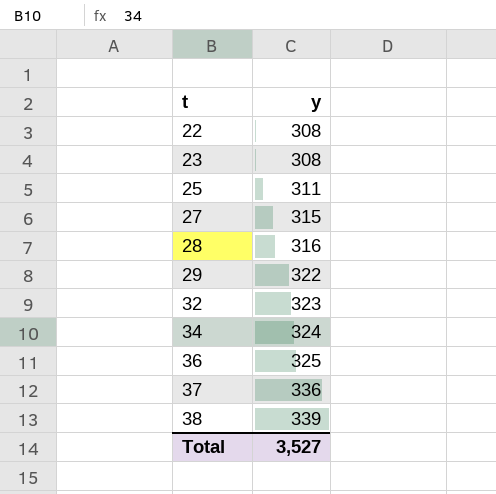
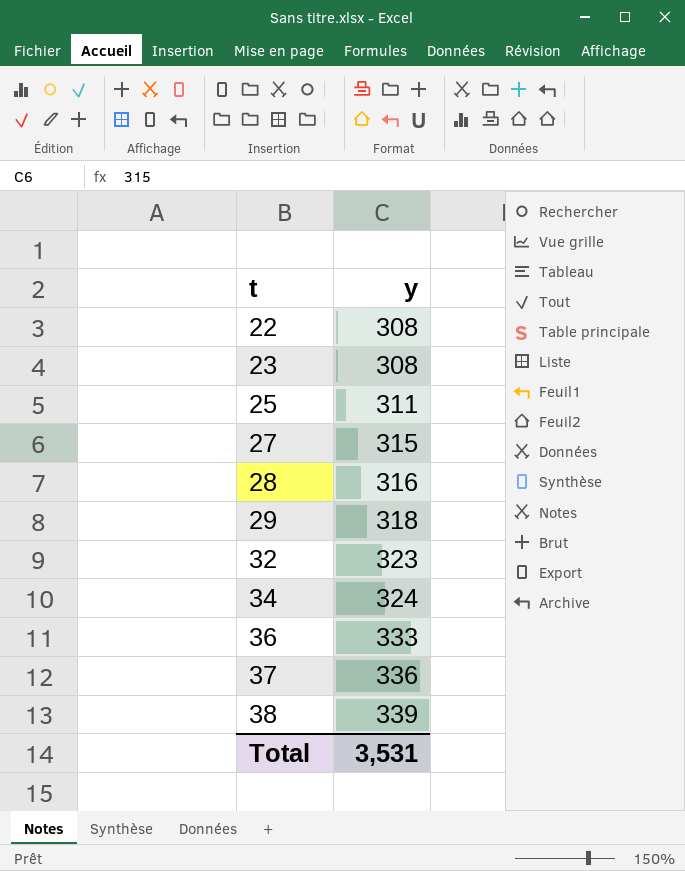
29 | y: 322 -> 318
36 | y: 325 -> 333
Total | y: 3,527 -> 3,531

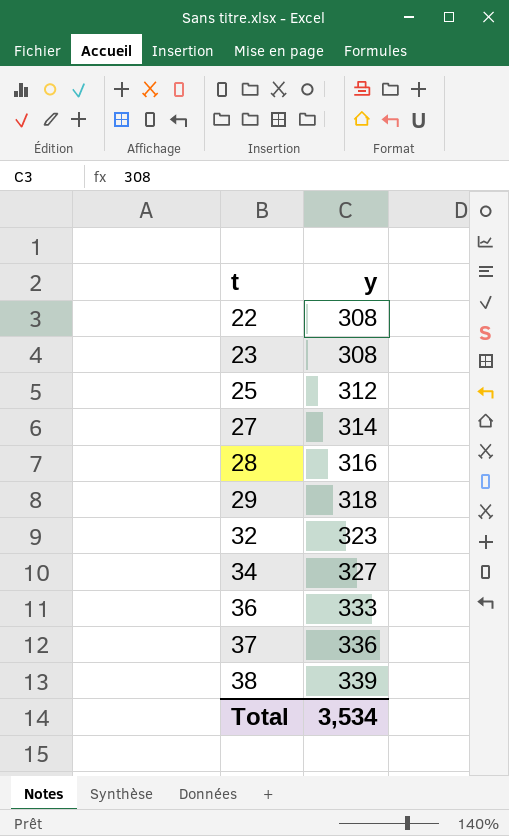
25 | y: 311 -> 312
27 | y: 315 -> 314
34 | y: 324 -> 327
Total | y: 3,531 -> 3,534

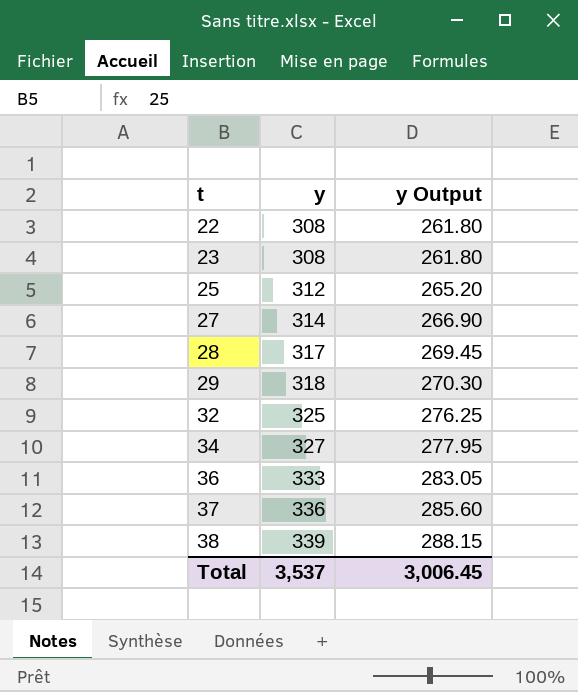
column y Output | formula: none -> [y] * 0.85
28 | y: 316 -> 317
32 | y: 323 -> 325
Total | y: 3,534 -> 3,537

